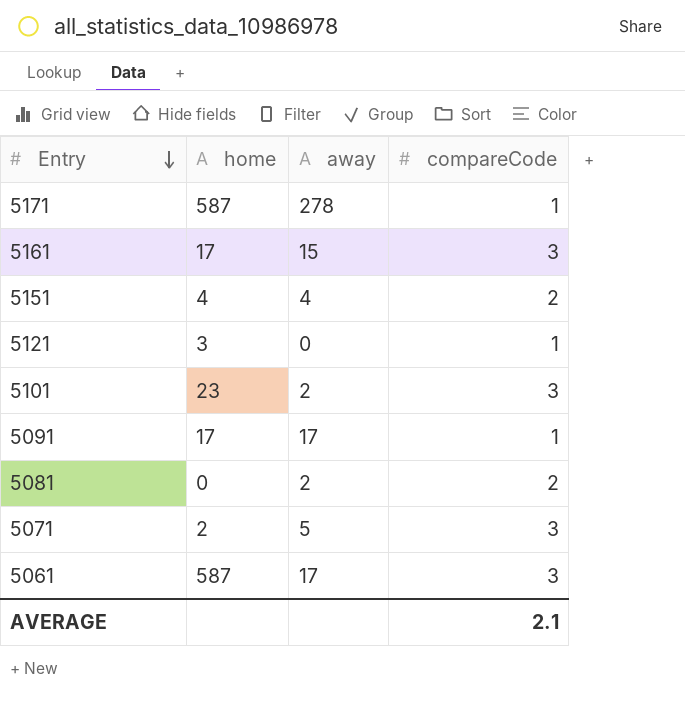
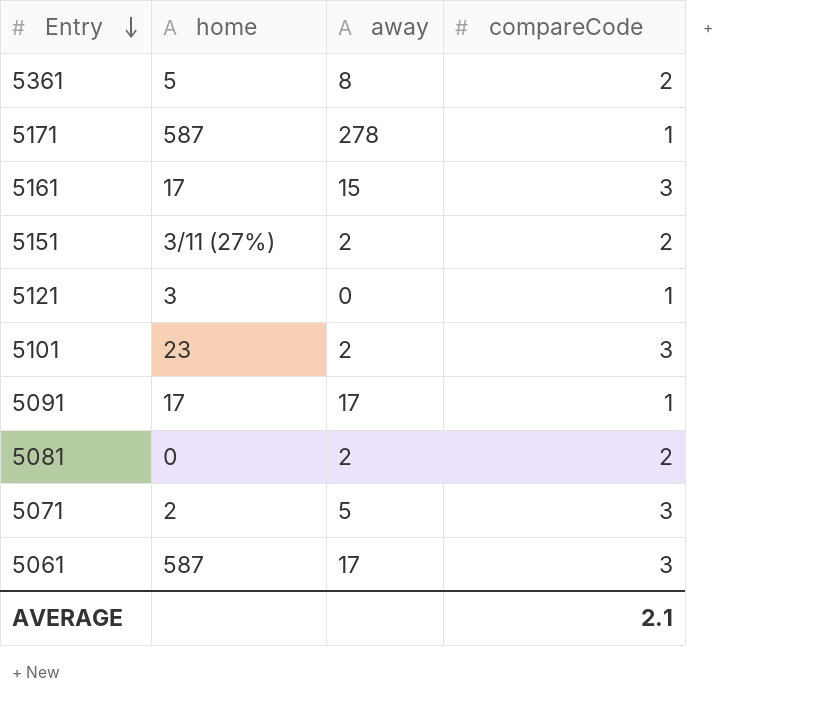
row 5361: none -> 5 | 8 | 2
5151 | home: 4 -> 3/11 (27%)
5151 | away: 4 -> 2

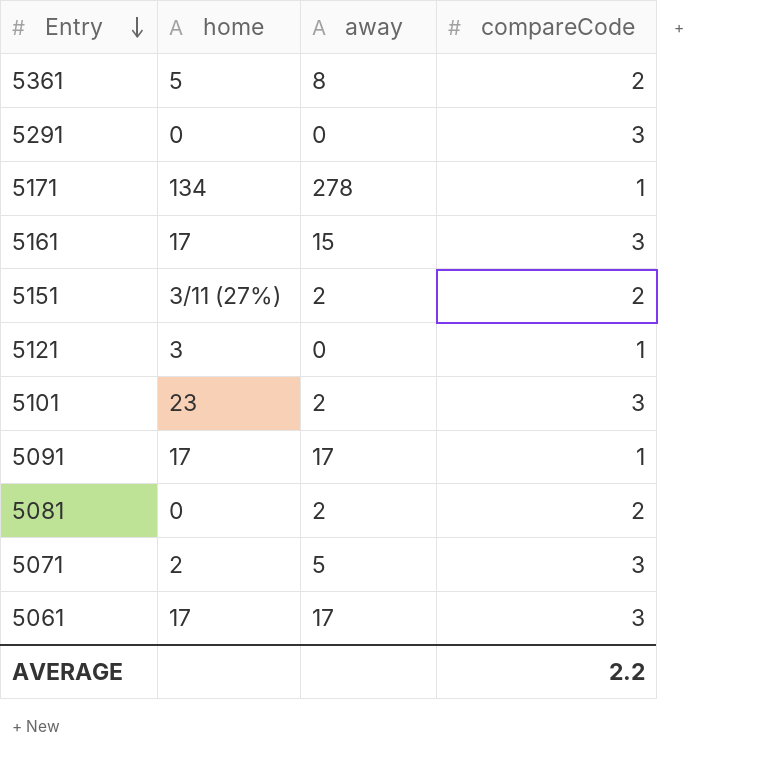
row 5291: none -> 0 | 0 | 3
5171 | home: 587 -> 134
5061 | home: 587 -> 17
AVERAGE | compareCode: 2.1 -> 2.2

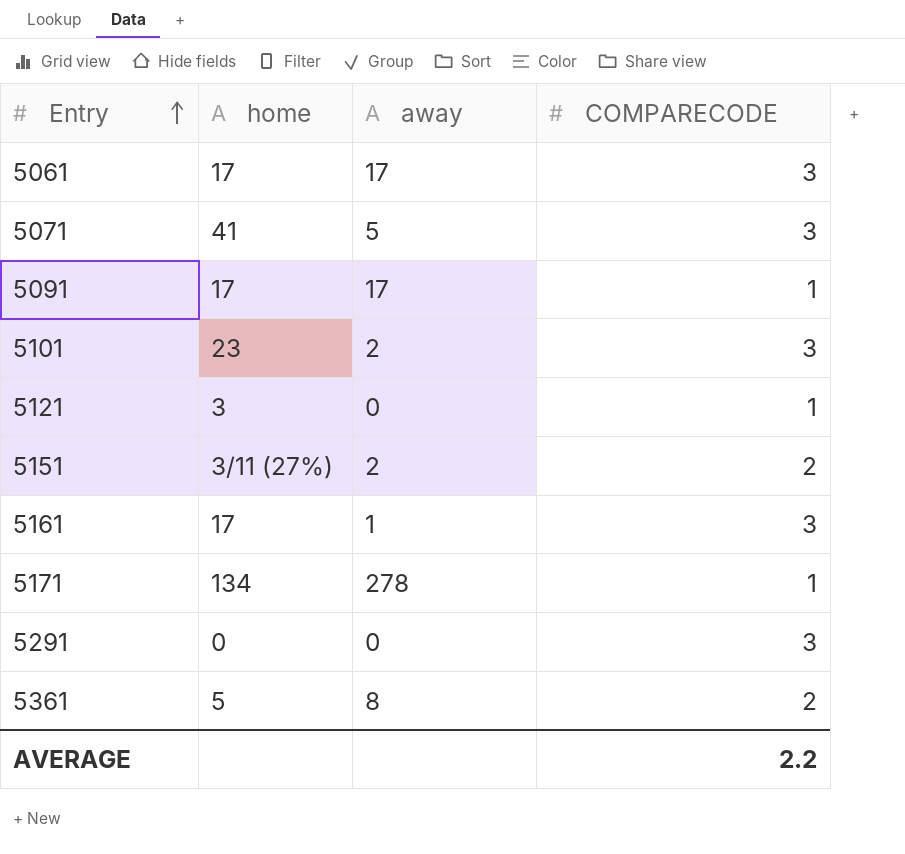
row order: Entry descending -> Entry ascending
column name: compareCode -> COMPARECODE
row 5081: 0 | 2 | 2 -> none
5071 | home: 2 -> 41
5161 | away: 15 -> 1

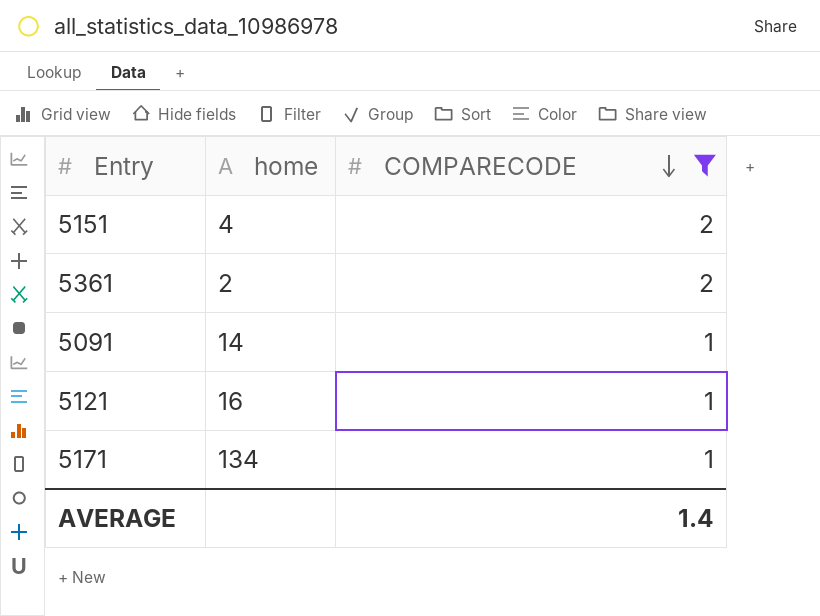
filter: none -> COMPARECODE != 3
row order: Entry ascending -> COMPARECODE descending
column away | position: 3 -> none
5151 | home: 3/11 (27%) -> 4
5361 | home: 5 -> 2
5091 | home: 17 -> 14
5121 | home: 3 -> 16
AVERAGE | COMPARECODE: 2.2 -> 1.4

